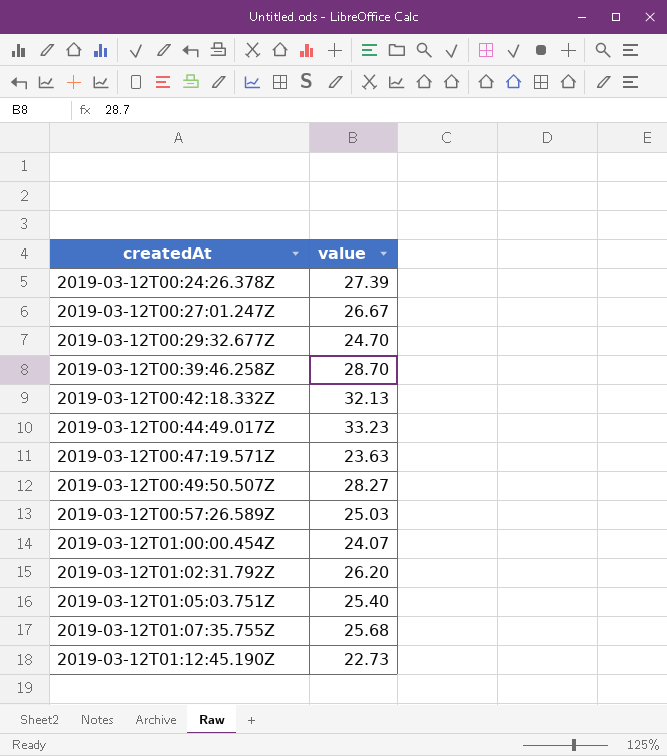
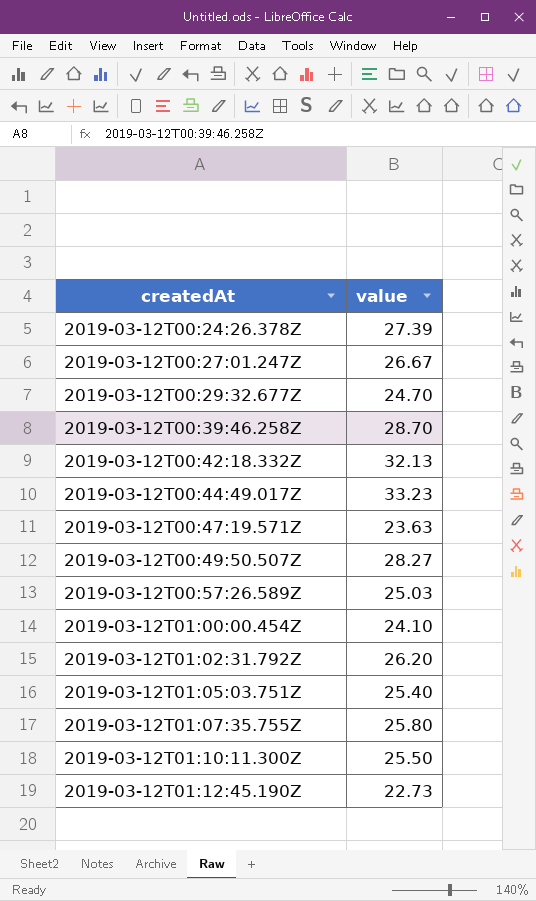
2019-03-12T01:00:00.454Z | value: 24.07 -> 24.10
2019-03-12T01:07:35.755Z | value: 25.68 -> 25.80
row 2019-03-12T01:10:11.300Z: none -> 25.50

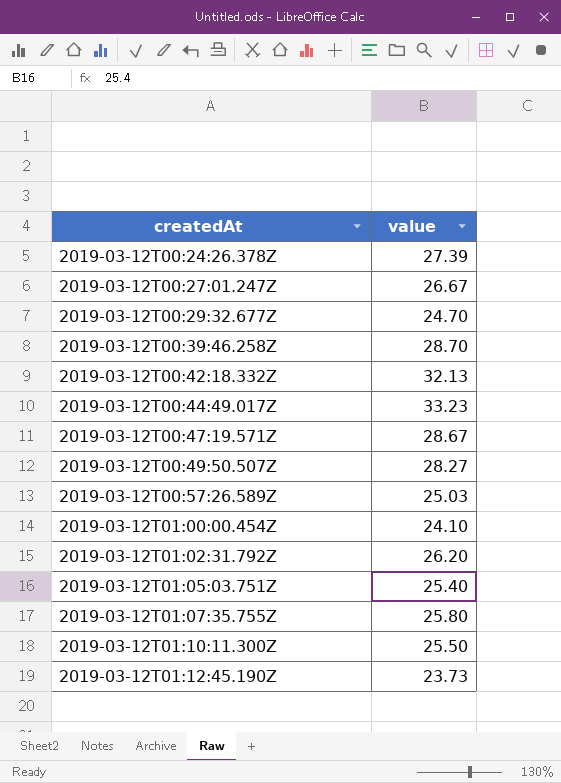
2019-03-12T00:47:19.571Z | value: 23.63 -> 28.67
2019-03-12T01:12:45.190Z | value: 22.73 -> 23.73

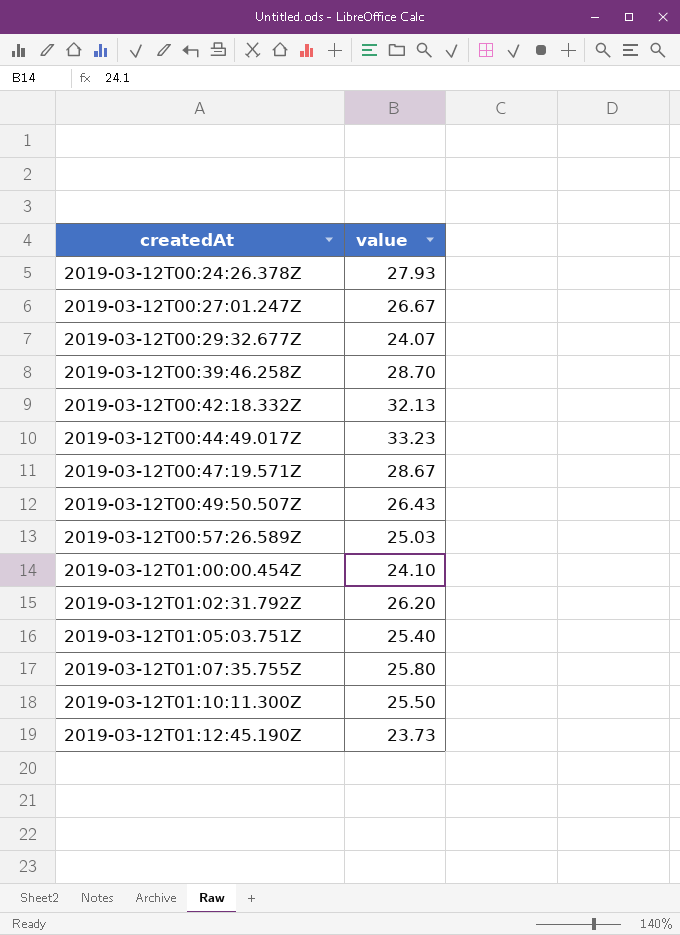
2019-03-12T00:24:26.378Z | value: 27.39 -> 27.93
2019-03-12T00:29:32.677Z | value: 24.70 -> 24.07
2019-03-12T00:49:50.507Z | value: 28.27 -> 26.43

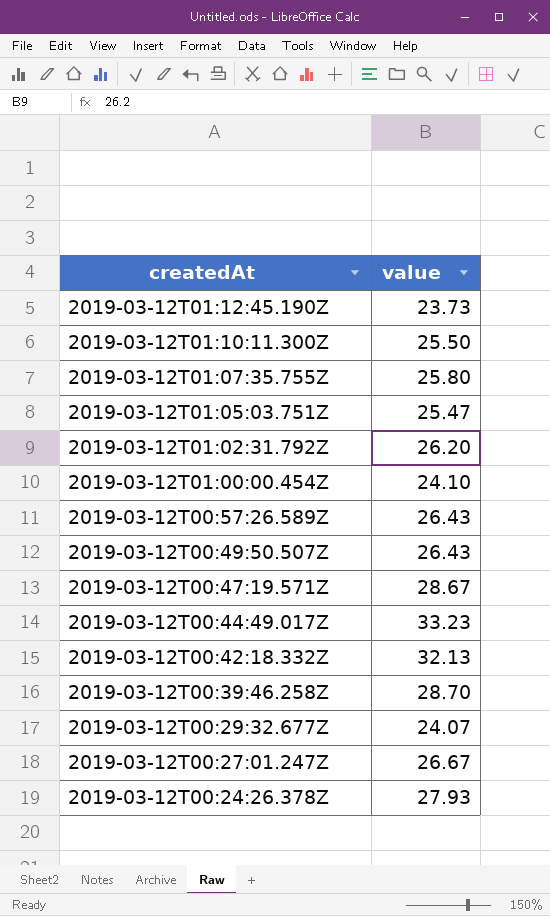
row order: createdAt ascending -> createdAt descending
2019-03-12T01:05:03.751Z | value: 25.40 -> 25.47
2019-03-12T00:57:26.589Z | value: 25.03 -> 26.43

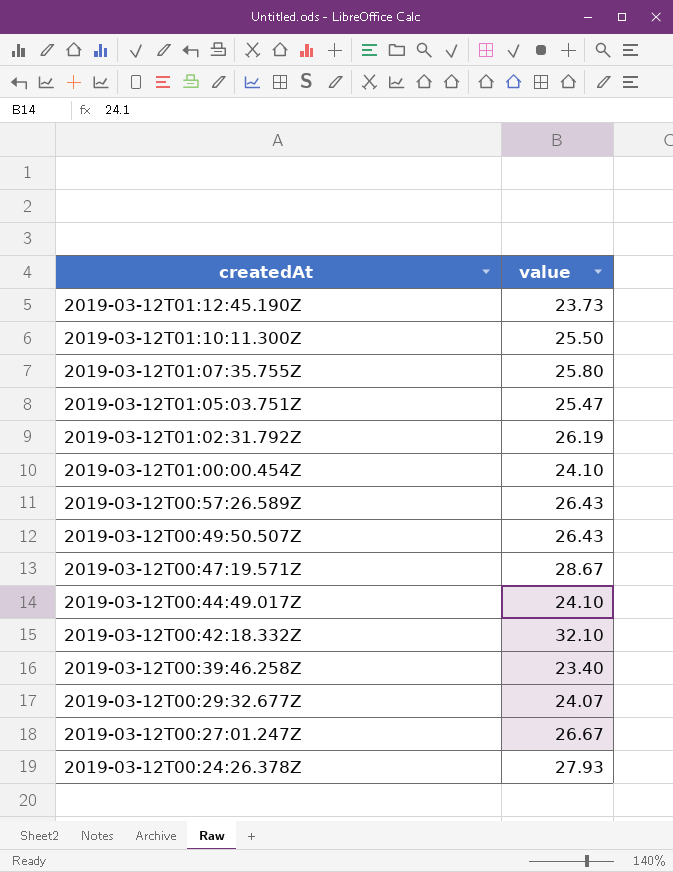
2019-03-12T01:02:31.792Z | value: 26.20 -> 26.19
2019-03-12T00:44:49.017Z | value: 33.23 -> 24.10
2019-03-12T00:42:18.332Z | value: 32.13 -> 32.10
2019-03-12T00:39:46.258Z | value: 28.70 -> 23.40

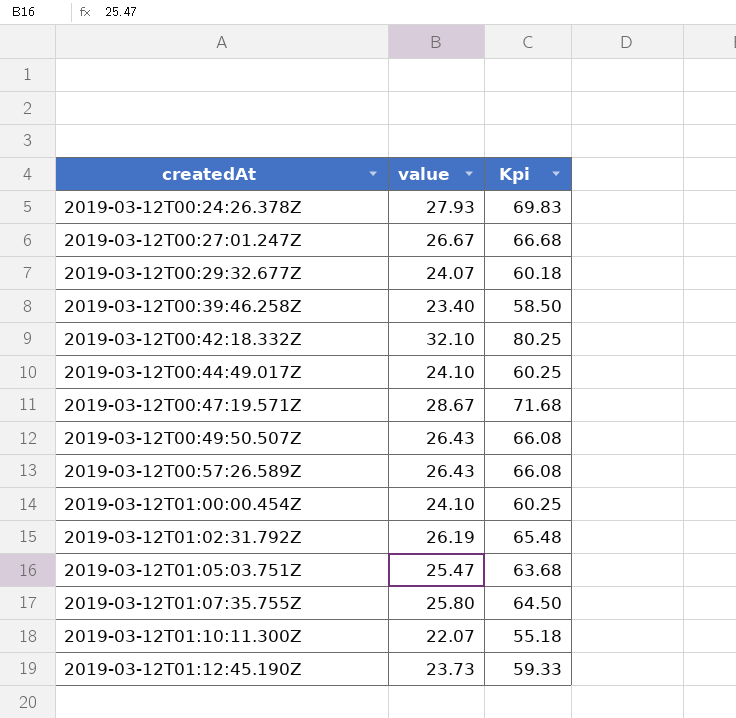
row order: createdAt descending -> createdAt ascending
column Kpi | formula: none -> [value] * 2.5
2019-03-12T01:10:11.300Z | value: 25.50 -> 22.07

